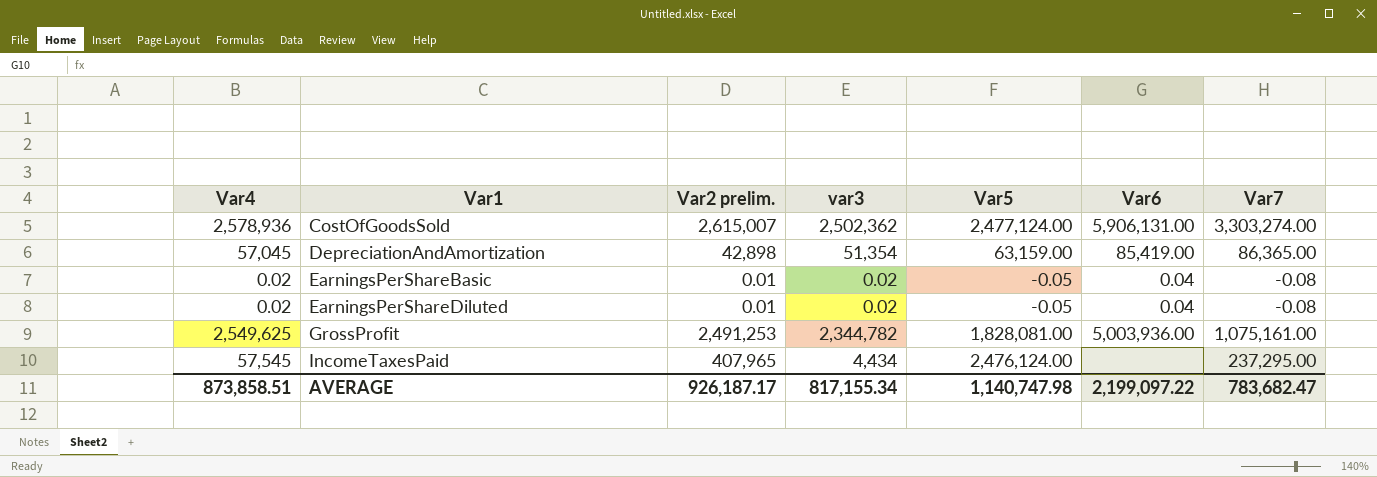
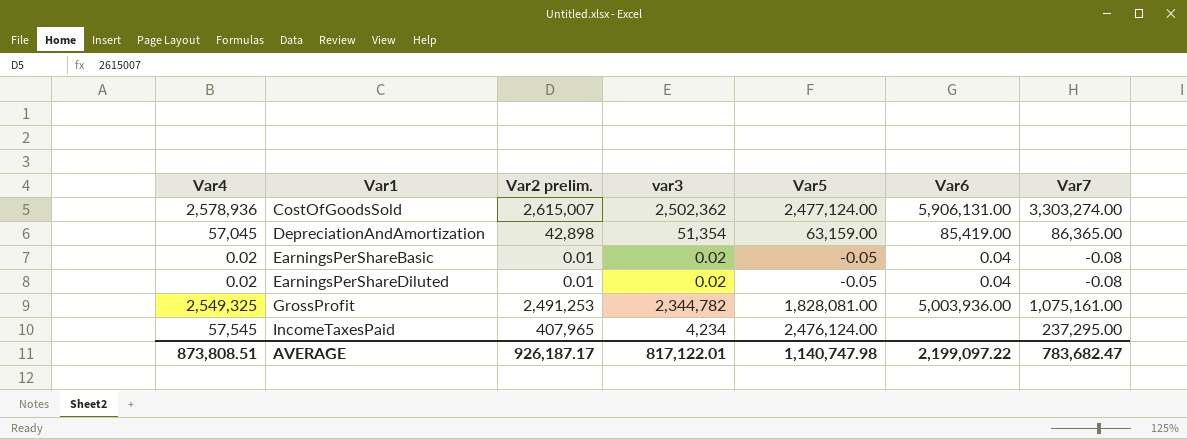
GrossProfit | Var4: 2,549,625 -> 2,549,325
IncomeTaxesPaid | var3: 4,434 -> 4,234
AVERAGE | Var4: 873,858.51 -> 873,808.51
AVERAGE | var3: 817,155.34 -> 817,122.01

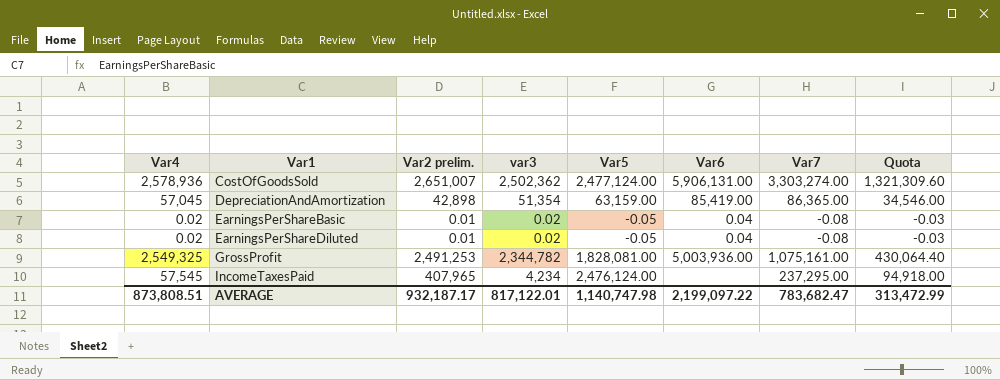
column Quota | formula: none -> [Var7] * 0.4
CostOfGoodsSold | Var2 prelim.: 2,615,007 -> 2,651,007
AVERAGE | Var2 prelim.: 926,187.17 -> 932,187.17

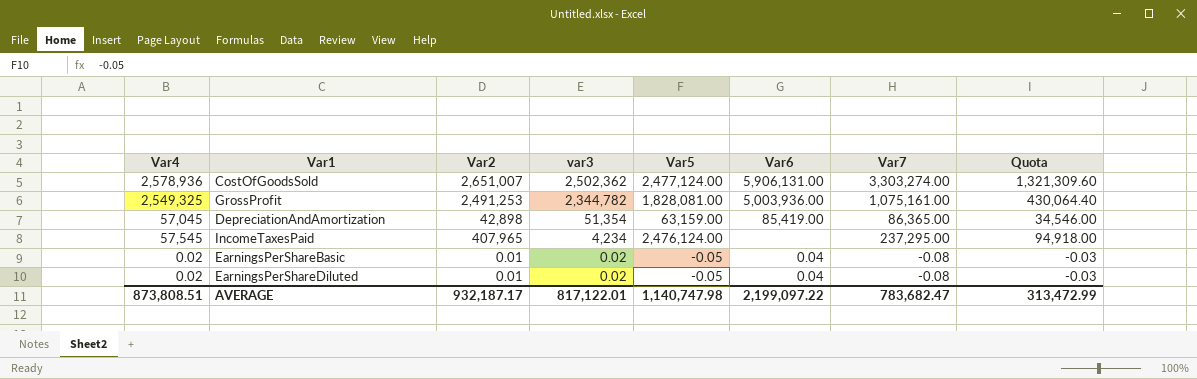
row order: Var1 ascending -> var3 descending
column name: Var2 prelim. -> Var2

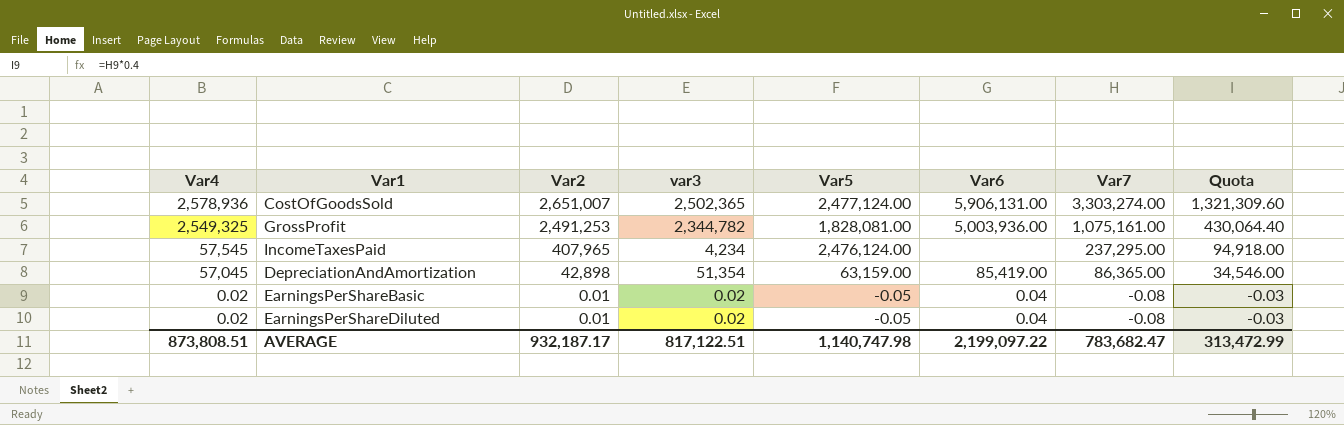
row order: var3 descending -> Var4 descending
CostOfGoodsSold | var3: 2,502,362 -> 2,502,365
AVERAGE | var3: 817,122.01 -> 817,122.51

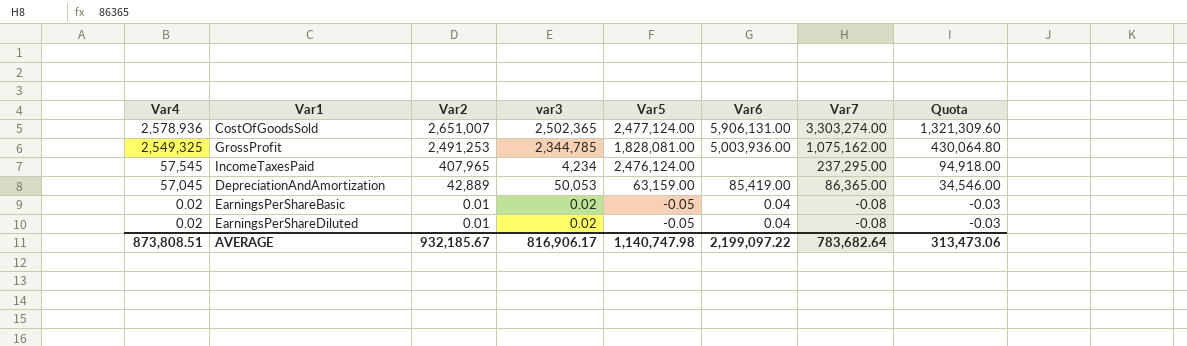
GrossProfit | var3: 2,344,782 -> 2,344,785
GrossProfit | Var7: 1,075,161.00 -> 1,075,162.00
GrossProfit | Quota: 430,064.40 -> 430,064.80
DepreciationAndAmortization | Var2: 42,898 -> 42,889
DepreciationAndAmortization | var3: 51,354 -> 50,053
AVERAGE | Var2: 932,187.17 -> 932,185.67
AVERAGE | var3: 817,122.51 -> 816,906.17
AVERAGE | Var7: 783,682.47 -> 783,682.64
AVERAGE | Quota: 313,472.99 -> 313,473.06

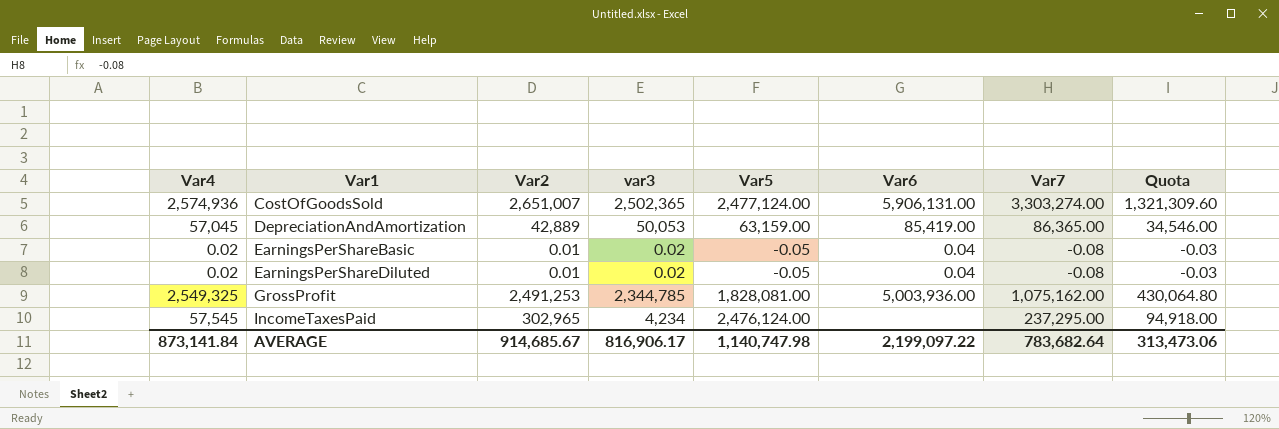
row order: Var4 descending -> Var1 ascending
CostOfGoodsSold | Var4: 2,578,936 -> 2,574,936
IncomeTaxesPaid | Var2: 407,965 -> 302,965
AVERAGE | Var4: 873,808.51 -> 873,141.84
AVERAGE | Var2: 932,185.67 -> 914,685.67

